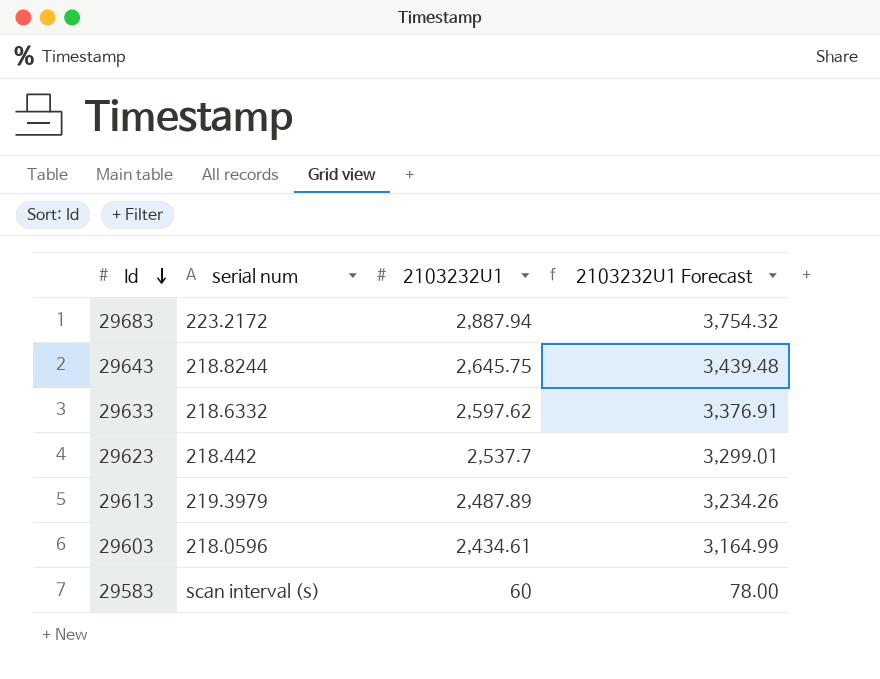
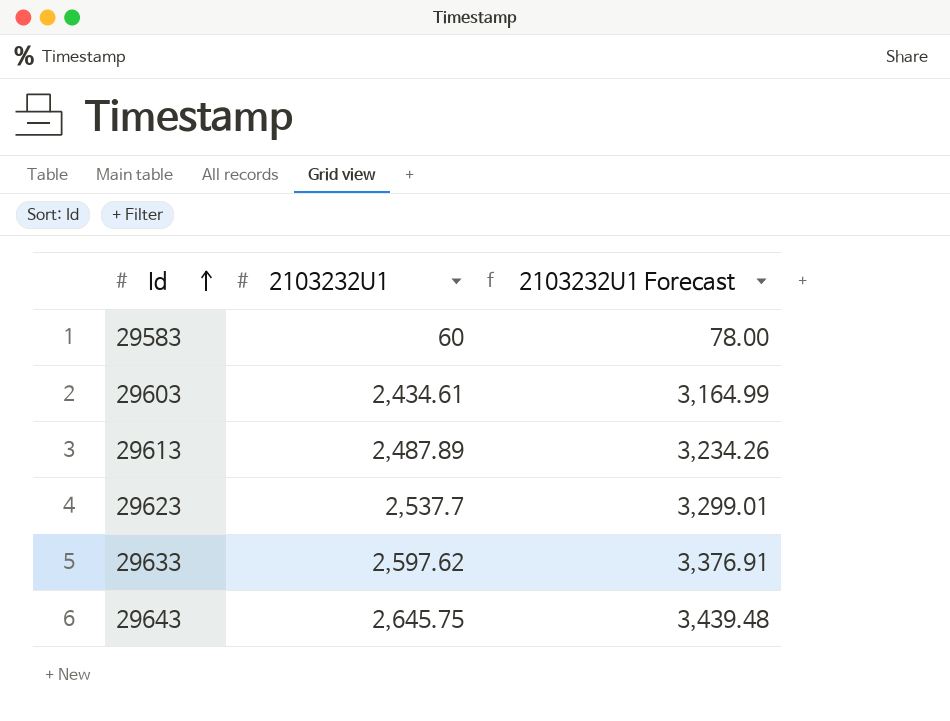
row order: Id descending -> Id ascending
column serial num | position: 2 -> none
row 29683: 223.2172 | 2,887.94 | 3,754.32 -> none

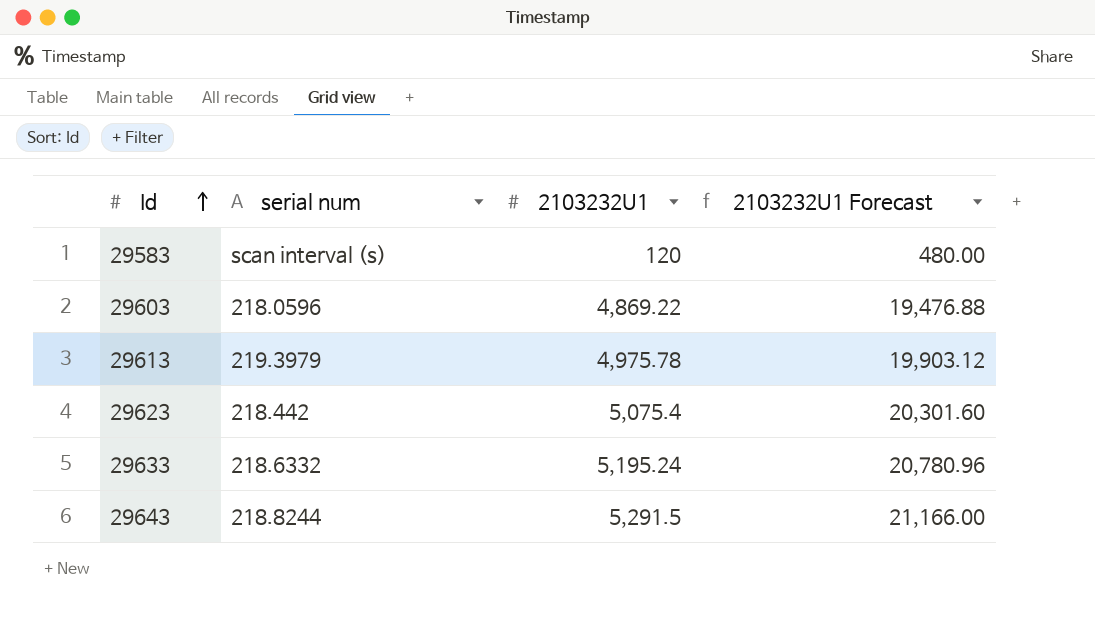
column serial num | position: none -> 2
column 2103232U1 Forecast | formula: [2103232U1] * 1.3 -> [2103232U1] * 4
29583 | 2103232U1: 60 -> 120
29603 | 2103232U1: 2,434.61 -> 4,869.22
29613 | 2103232U1: 2,487.89 -> 4,975.78
29623 | 2103232U1: 2,537.7 -> 5,075.4
29633 | 2103232U1: 2,597.62 -> 5,195.24
29643 | 2103232U1: 2,645.75 -> 5,291.5

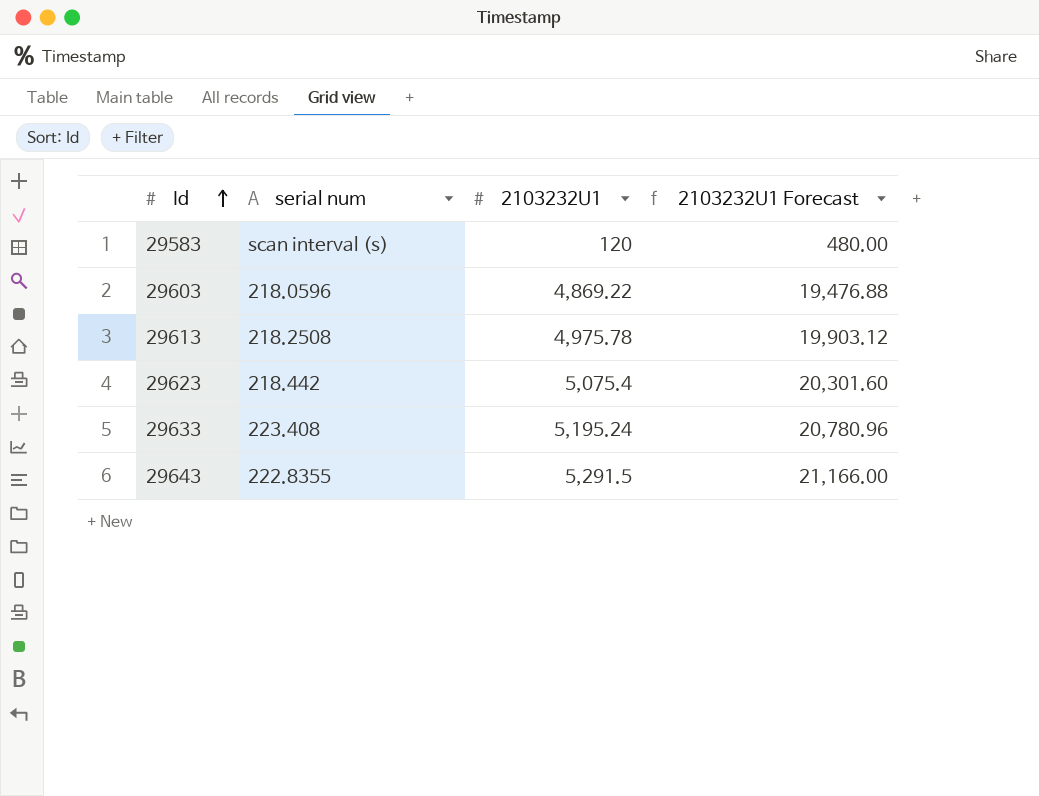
29613 | serial num: 219.3979 -> 218.2508
29633 | serial num: 218.6332 -> 223.408
29643 | serial num: 218.8244 -> 222.8355

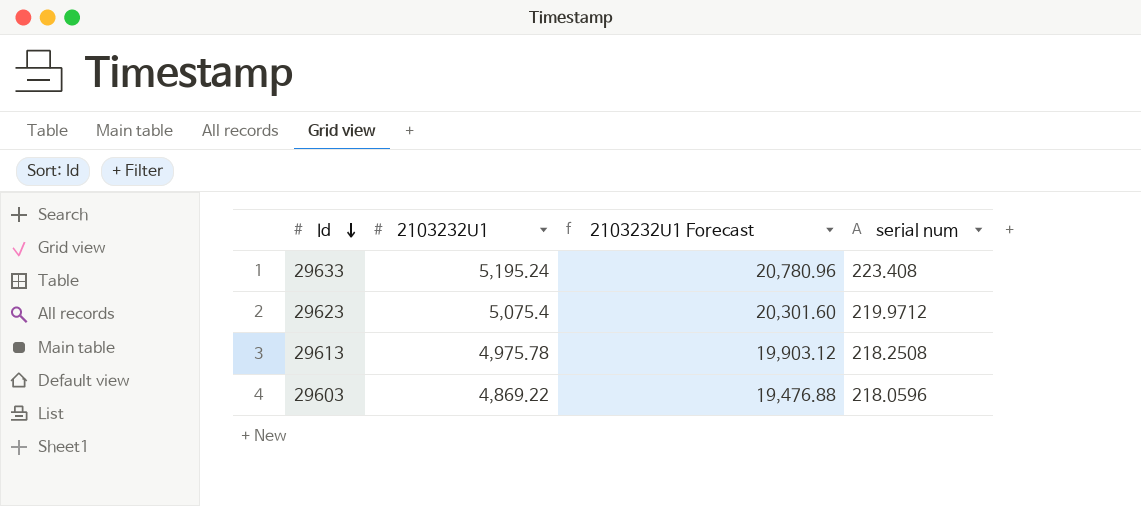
row order: Id ascending -> Id descending
column serial num | position: 2 -> 4
row 29583: scan interval (s) | 120 | 480.00 -> none
row 29643: 222.8355 | 5,291.5 | 21,166.00 -> none
29623 | serial num: 218.442 -> 219.9712

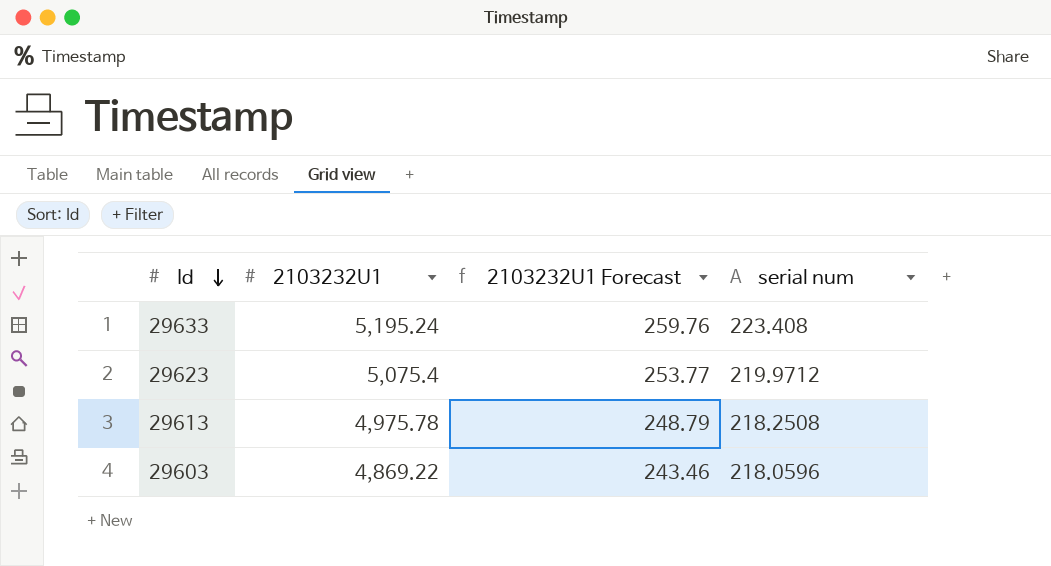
column 2103232U1 Forecast | formula: [2103232U1] * 4 -> [2103232U1] * 0.05

